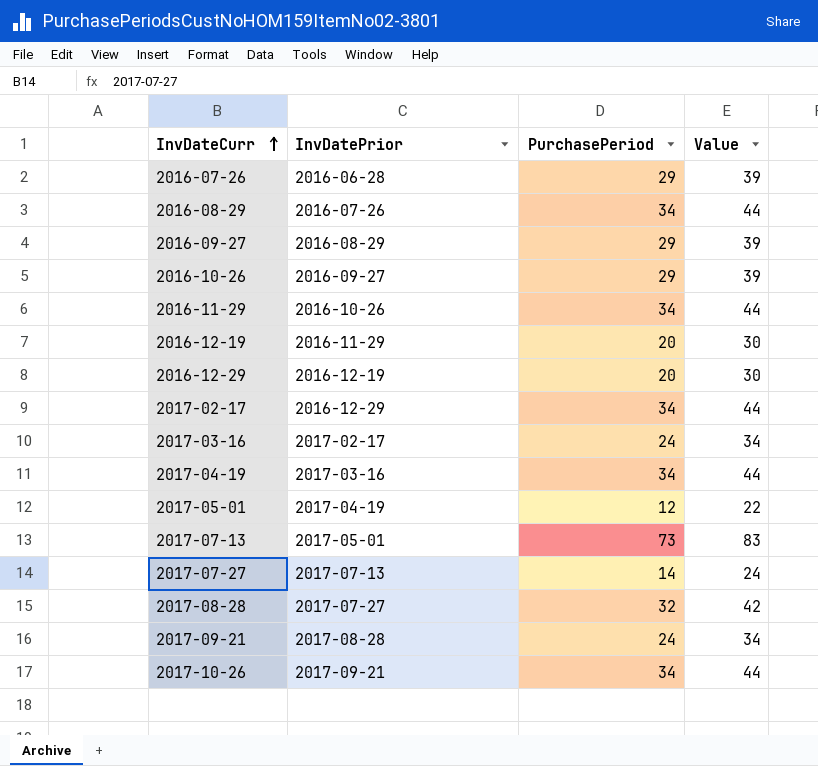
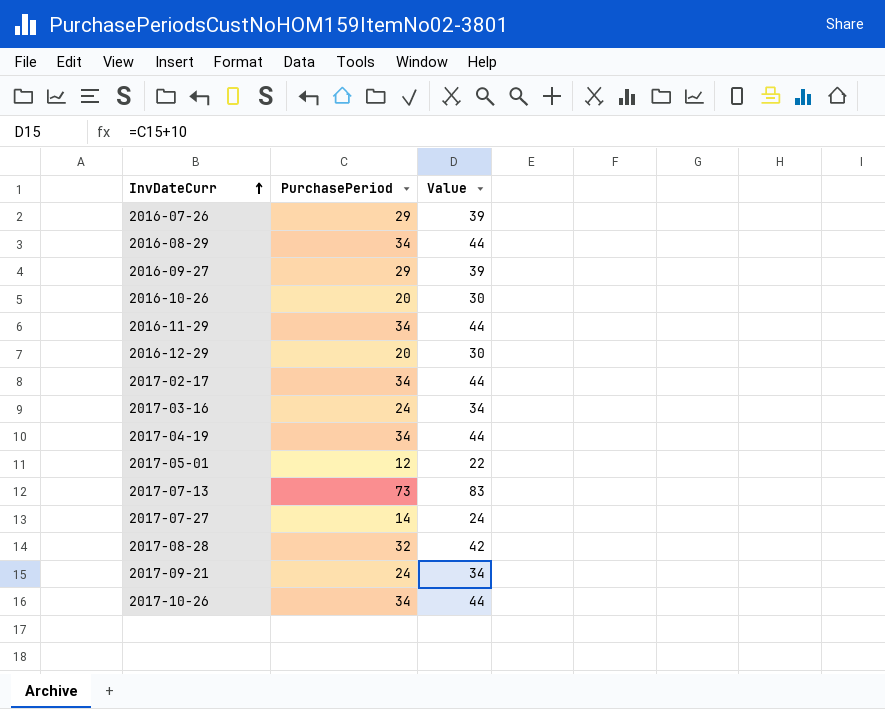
column InvDatePrior | position: 2 -> none
row 2016-12-19: 2016-11-29 | 20 | 30 -> none
2016-10-26 | PurchasePeriod: 29 -> 20
2016-10-26 | Value: 39 -> 30

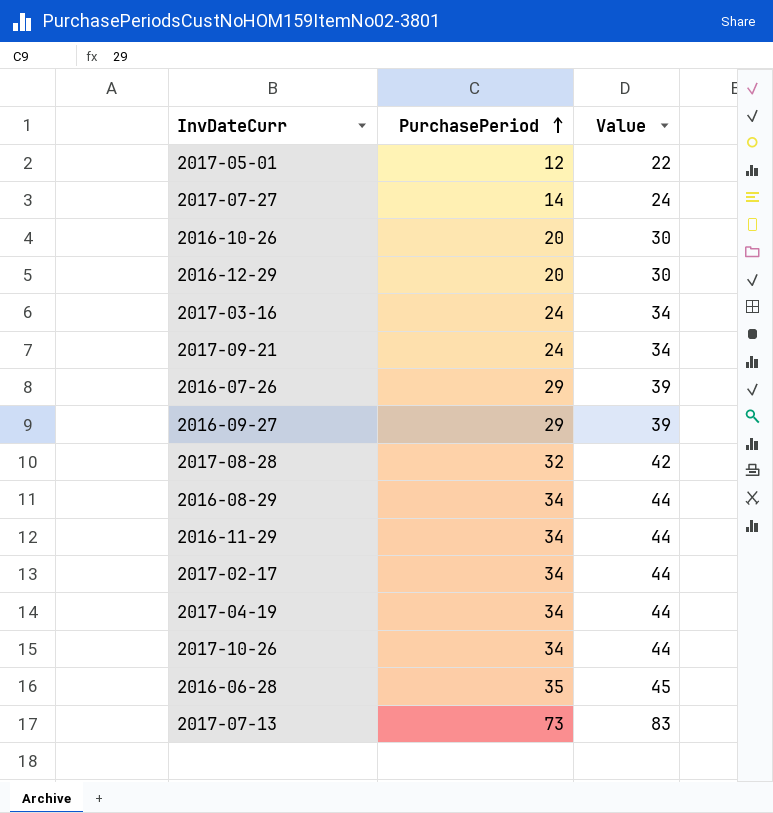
row order: InvDateCurr ascending -> PurchasePeriod ascending
row 2016-06-28: none -> 35 | 45

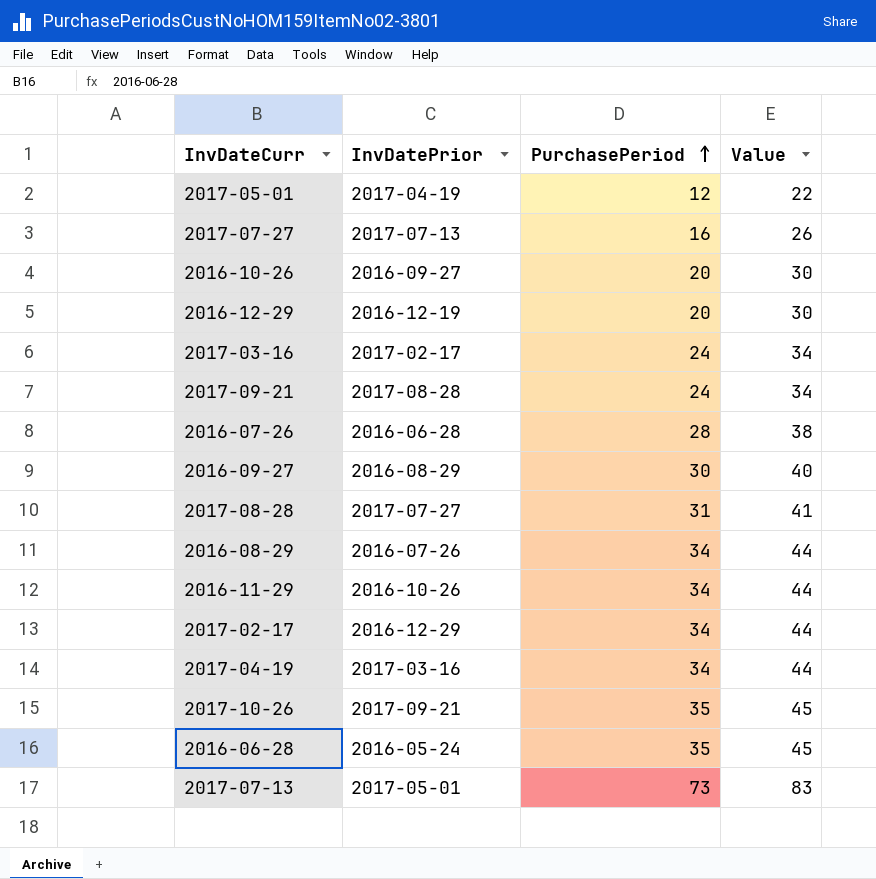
column InvDatePrior | position: none -> 2
2017-07-27 | PurchasePeriod: 14 -> 16
2017-07-27 | Value: 24 -> 26
2016-07-26 | PurchasePeriod: 29 -> 28
2016-07-26 | Value: 39 -> 38
2016-09-27 | PurchasePeriod: 29 -> 30
2016-09-27 | Value: 39 -> 40
2017-08-28 | PurchasePeriod: 32 -> 31
2017-08-28 | Value: 42 -> 41
2017-10-26 | PurchasePeriod: 34 -> 35
2017-10-26 | Value: 44 -> 45

